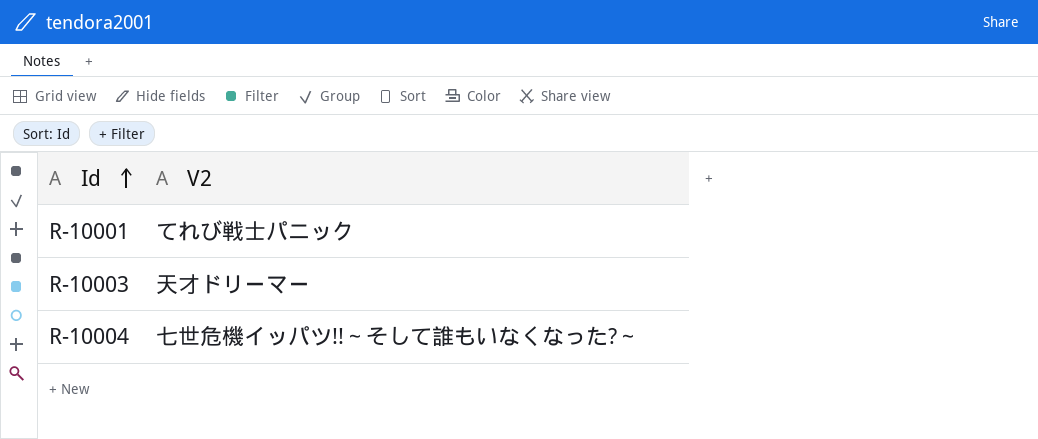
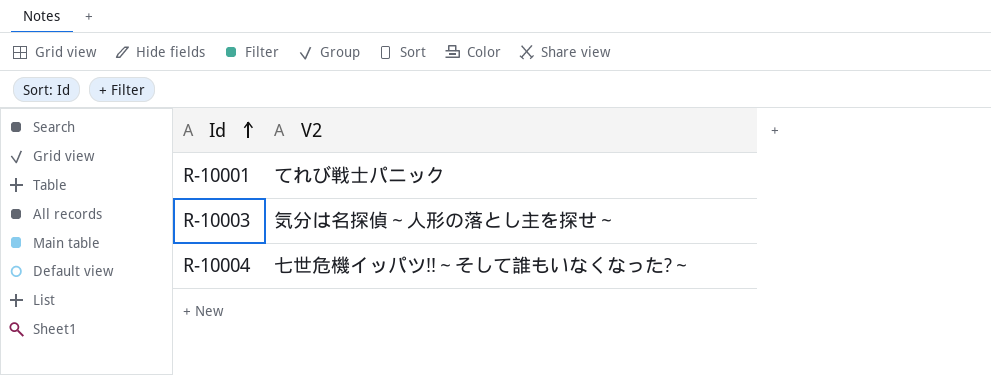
R-10003 | V2: 天才ドリーマー -> 気分は名探偵～人形の落とし主を探せ～

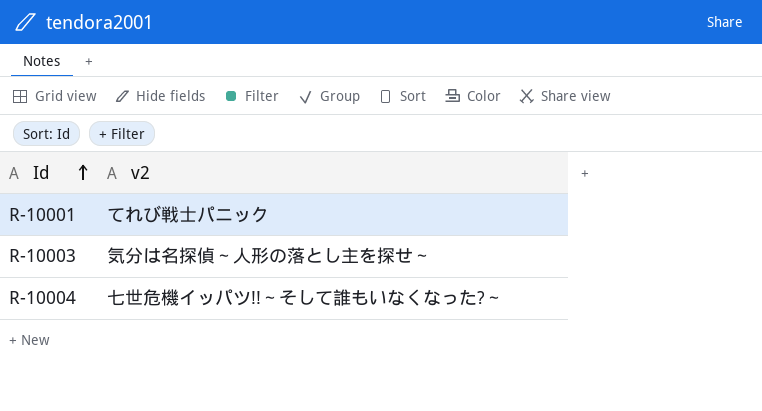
column name: V2 -> v2

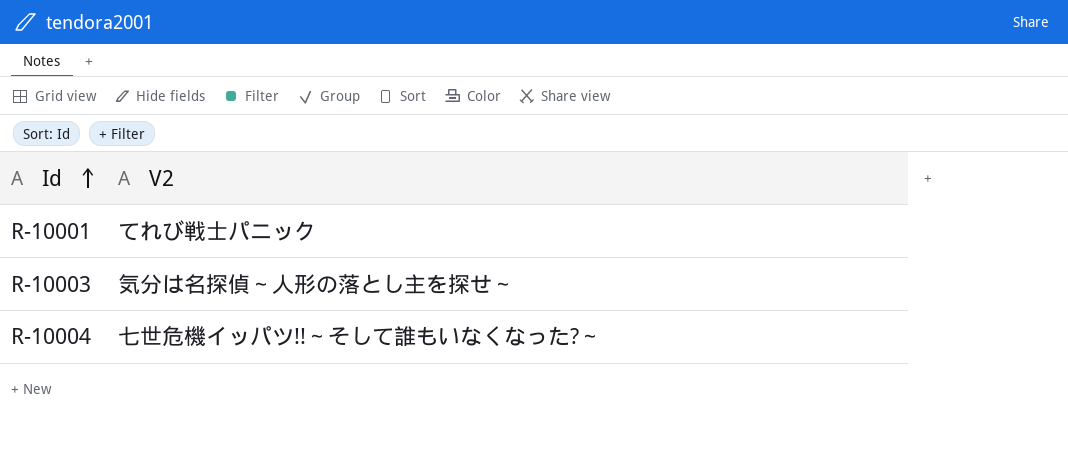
column name: v2 -> V2

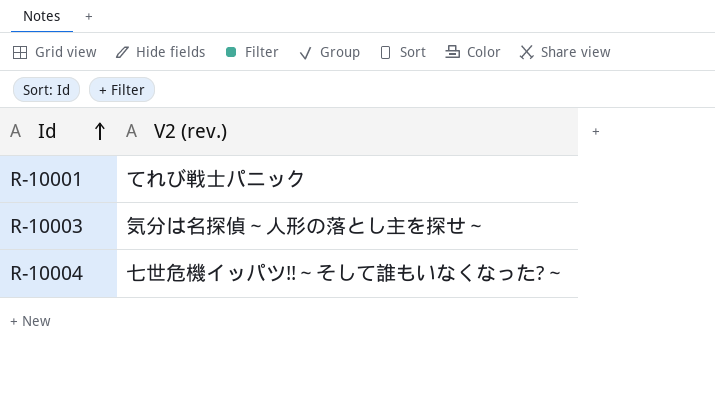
column name: V2 -> V2 (rev.)

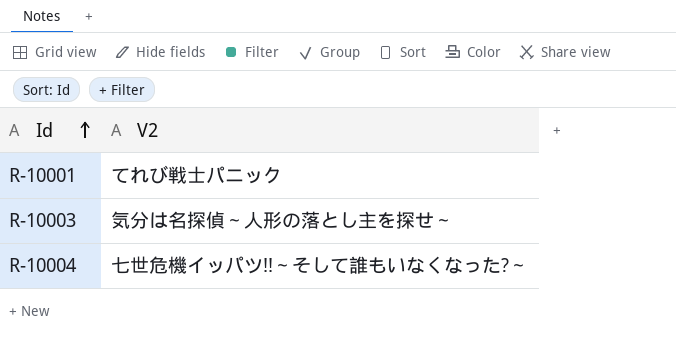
column name: V2 (rev.) -> V2

